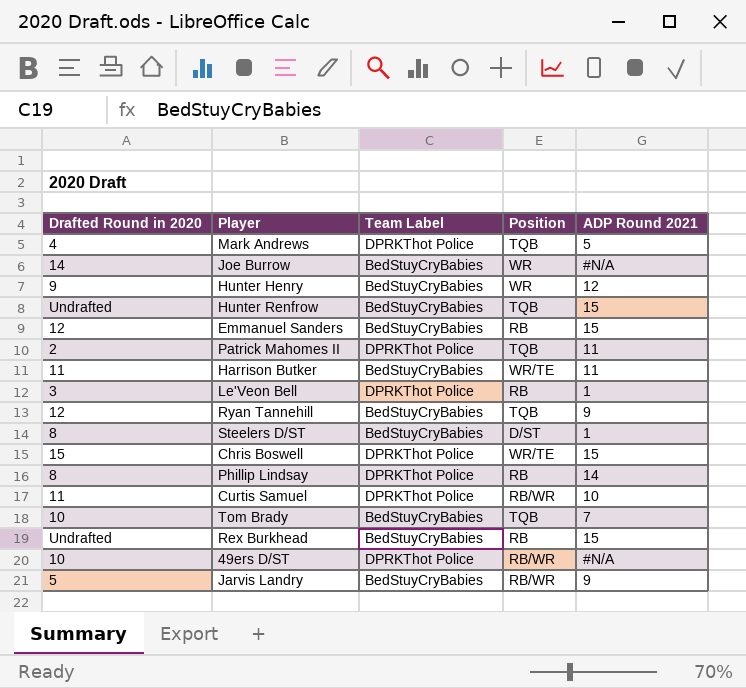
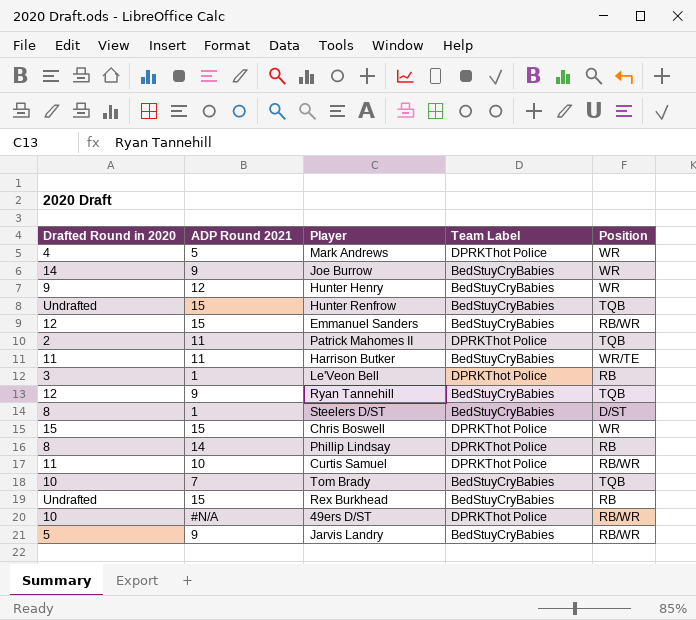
column ADP Round 2021 | position: 5 -> 2
Mark Andrews | Position: TQB -> WR
Joe Burrow | ADP Round 2021: #N/A -> 9
Emmanuel Sanders | Position: RB -> RB/WR
Chris Boswell | Position: WR/TE -> WR

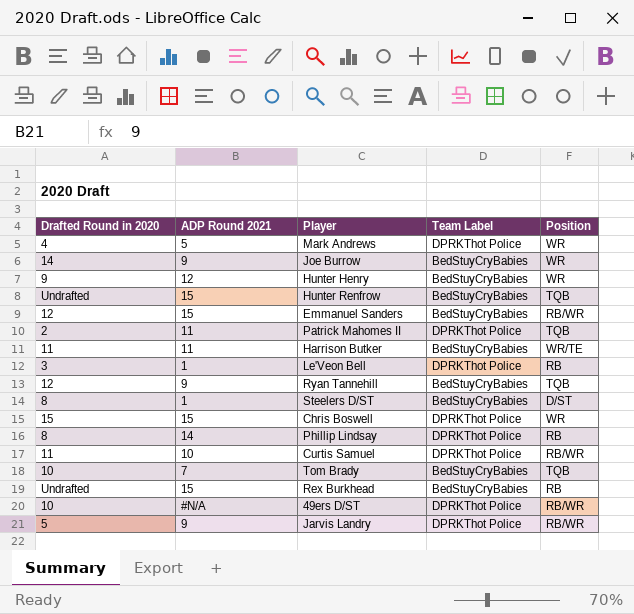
Jarvis Landry | Team Label: BedStuyCryBabies -> DPRKThot Police

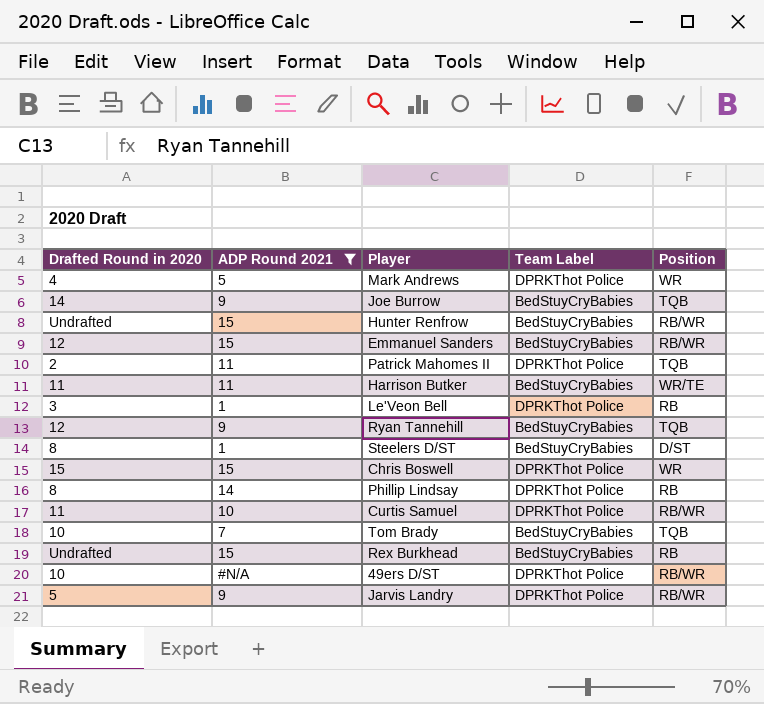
filter: none -> ADP Round 2021 != 12
Joe Burrow | Position: WR -> TQB
Hunter Renfrow | Position: TQB -> RB/WR

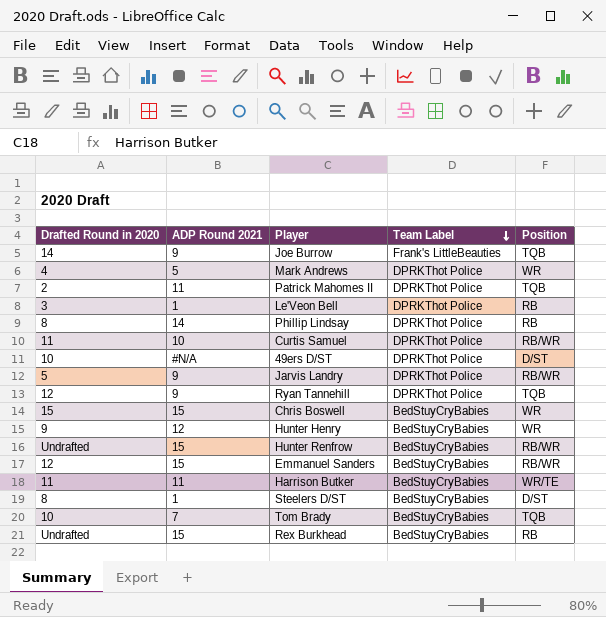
filter: ADP Round 2021 != 12 -> none
row order: none -> Team Label descending
Joe Burrow | Team Label: BedStuyCryBabies -> Frank's LittleBeauties
49ers D/ST | Position: RB/WR -> D/ST
Ryan Tannehill | Team Label: BedStuyCryBabies -> DPRKThot Police
Chris Boswell | Team Label: DPRKThot Police -> BedStuyCryBabies

